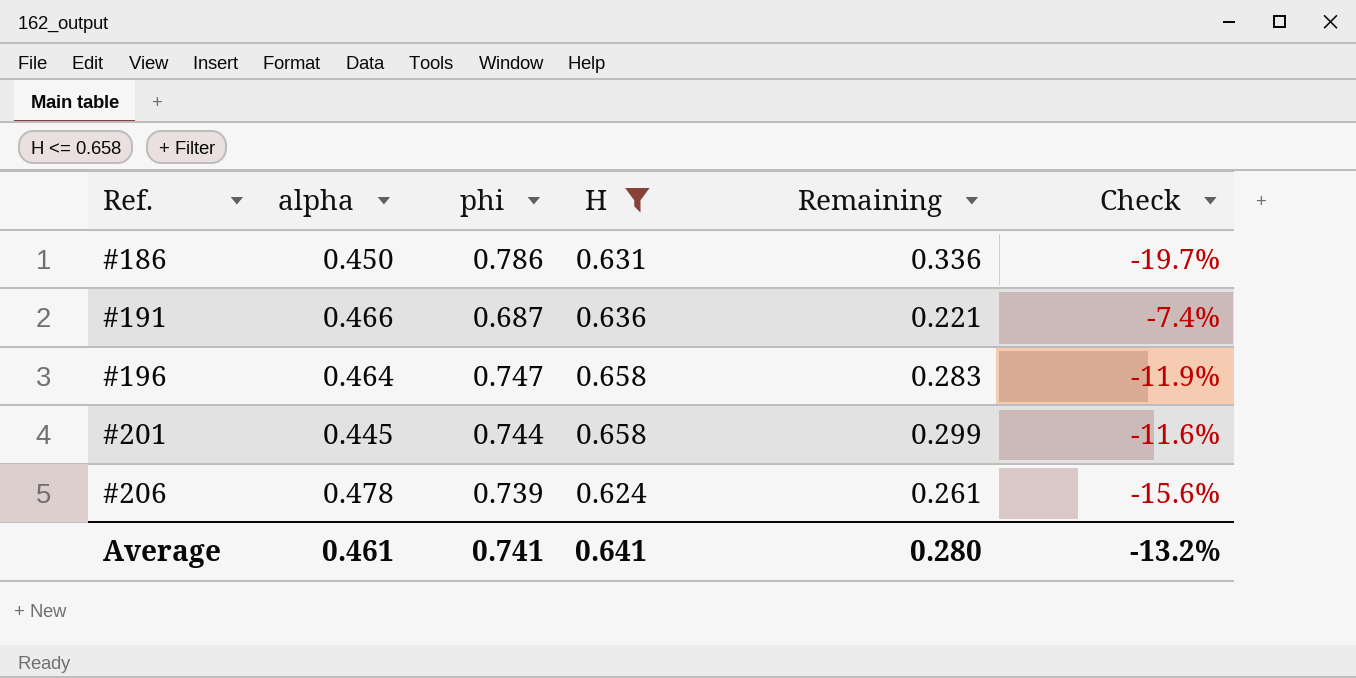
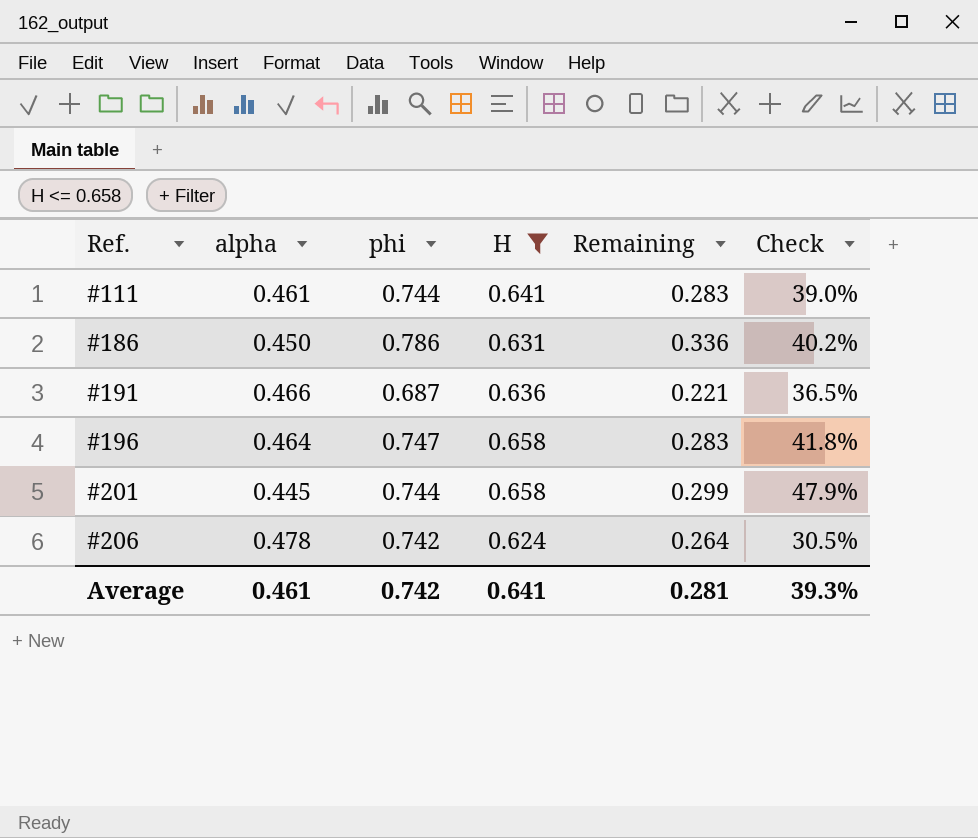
column Check | formula: ([H] - [phi]) / [phi] -> ([H] - [alpha]) / [alpha]
row #111: none -> 0.461 | 0.744 | 0.641 | 0.283 | 39.0%
#206 | phi: 0.739 -> 0.742
#206 | Remaining: 0.261 -> 0.264
Average | phi: 0.741 -> 0.742
Average | Remaining: 0.280 -> 0.281
Average | Check: -13.2% -> 39.3%

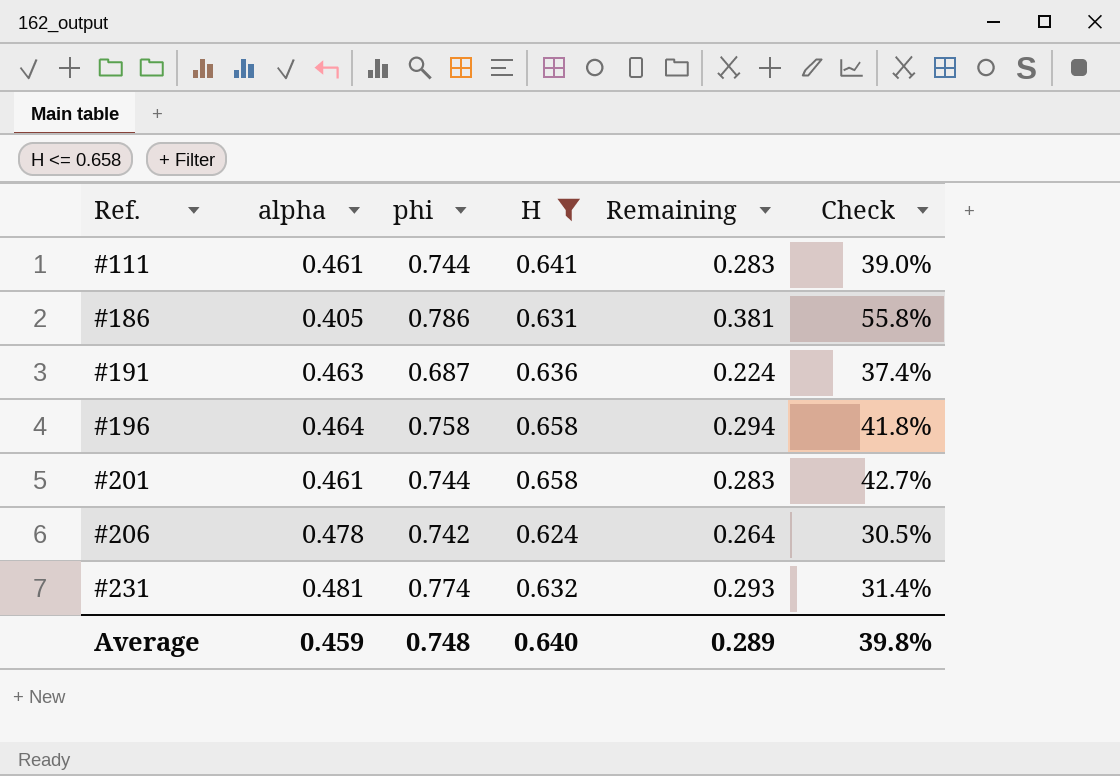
#186 | alpha: 0.450 -> 0.405
#186 | Remaining: 0.336 -> 0.381
#186 | Check: 40.2% -> 55.8%
#191 | alpha: 0.466 -> 0.463
#191 | Remaining: 0.221 -> 0.224
#191 | Check: 36.5% -> 37.4%
#196 | phi: 0.747 -> 0.758
#196 | Remaining: 0.283 -> 0.294
#201 | alpha: 0.445 -> 0.461
#201 | Remaining: 0.299 -> 0.283
#201 | Check: 47.9% -> 42.7%
row #231: none -> 0.481 | 0.774 | 0.632 | 0.293 | 31.4%
Average | alpha: 0.461 -> 0.459
Average | phi: 0.742 -> 0.748
Average | H: 0.641 -> 0.640
Average | Remaining: 0.281 -> 0.289
Average | Check: 39.3% -> 39.8%

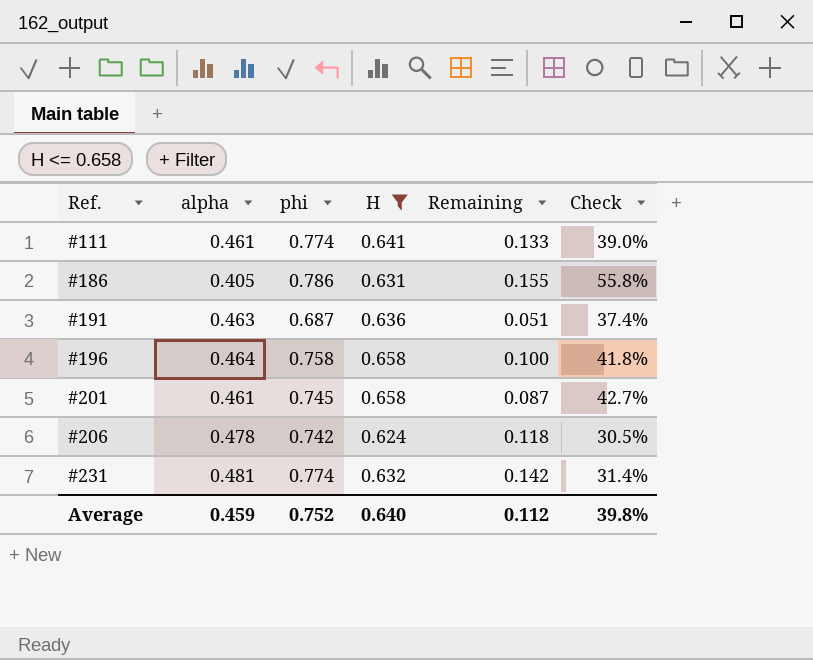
column Remaining | formula: [phi] - [alpha] -> [phi] - [H]
#111 | phi: 0.744 -> 0.774
#201 | phi: 0.744 -> 0.745
Average | phi: 0.748 -> 0.752
Average | Remaining: 0.289 -> 0.112

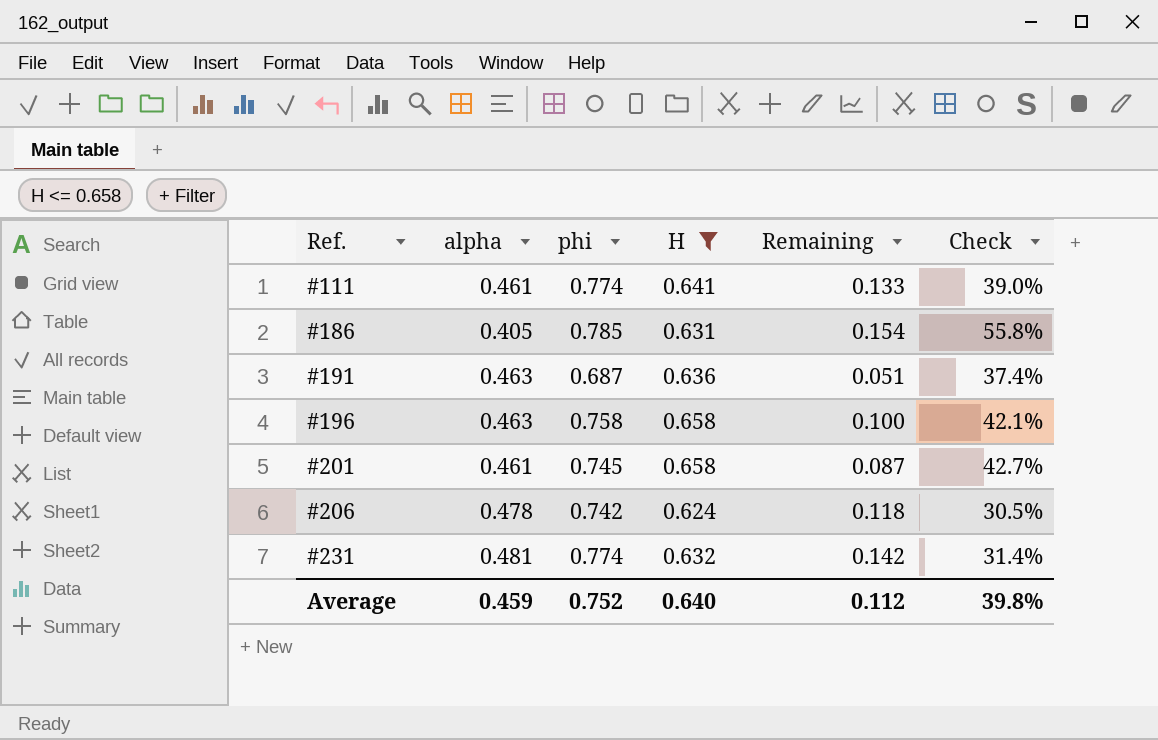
#186 | phi: 0.786 -> 0.785
#186 | Remaining: 0.155 -> 0.154
#196 | alpha: 0.464 -> 0.463
#196 | Check: 41.8% -> 42.1%

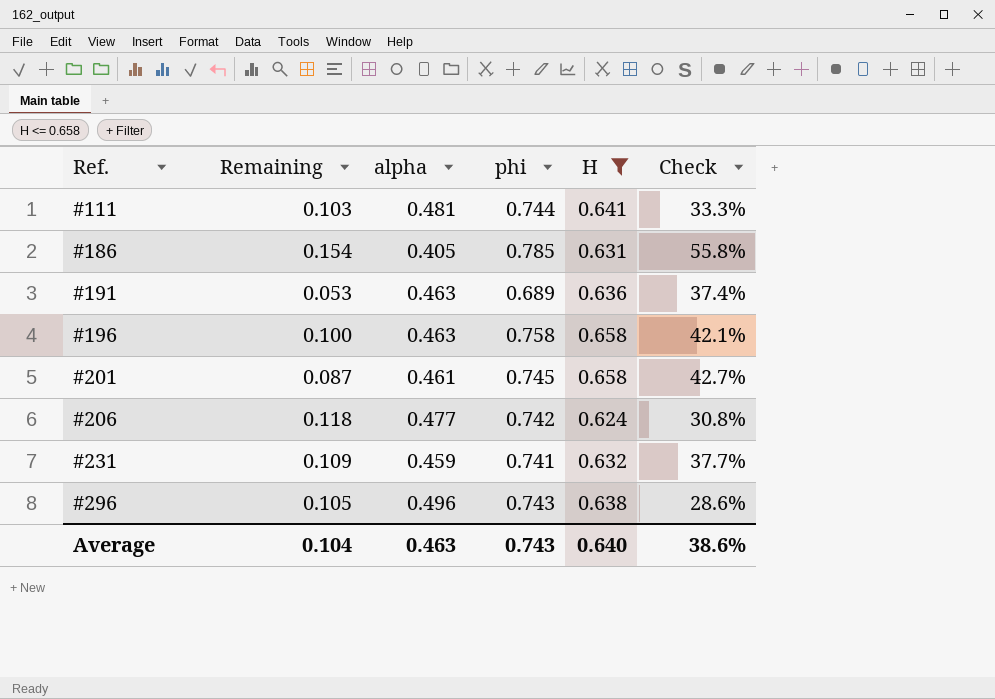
column Remaining | position: 5 -> 2
#111 | Remaining: 0.133 -> 0.103
#111 | alpha: 0.461 -> 0.481
#111 | phi: 0.774 -> 0.744
#111 | Check: 39.0% -> 33.3%
#191 | Remaining: 0.051 -> 0.053
#191 | phi: 0.687 -> 0.689
#206 | alpha: 0.478 -> 0.477
#206 | Check: 30.5% -> 30.8%
#231 | Remaining: 0.142 -> 0.109
#231 | alpha: 0.481 -> 0.459
#231 | phi: 0.774 -> 0.741
#231 | Check: 31.4% -> 37.7%
row #296: none -> 0.105 | 0.496 | 0.743 | 0.638 | 28.6%
Average | Remaining: 0.112 -> 0.104
Average | alpha: 0.459 -> 0.463
Average | phi: 0.752 -> 0.743
Average | Check: 39.8% -> 38.6%

